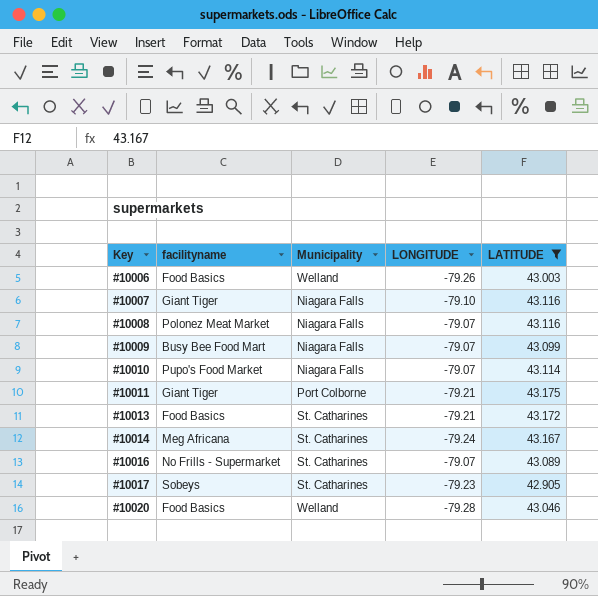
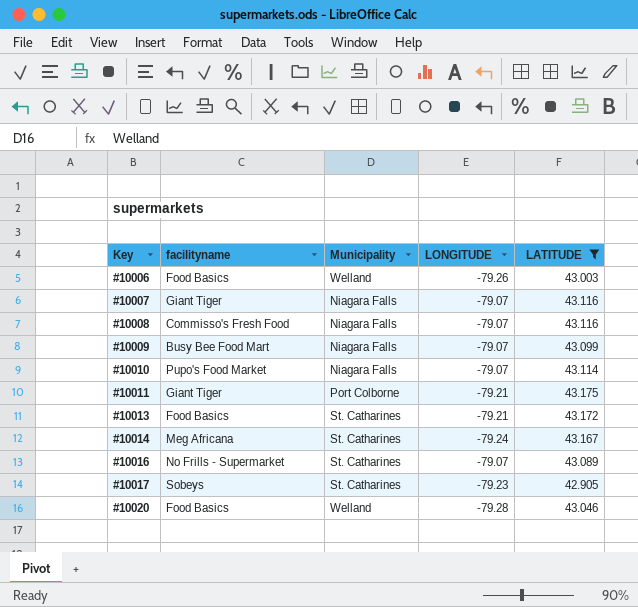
#10007 | LONGITUDE: -79.10 -> -79.07
#10008 | facilityname: Polonez Meat Market -> Commisso's Fresh Food

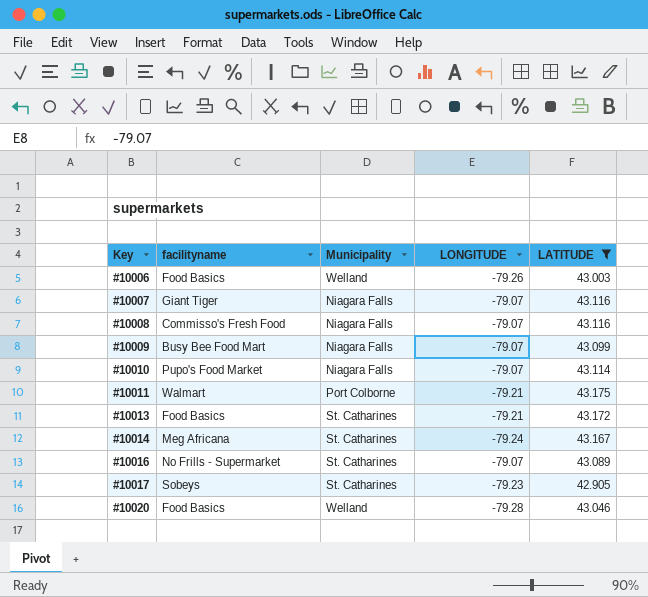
#10011 | facilityname: Giant Tiger -> Walmart

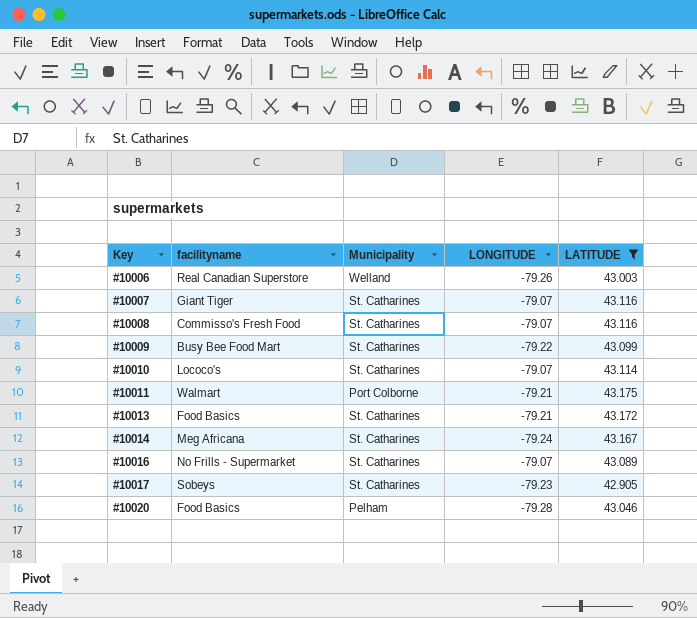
#10006 | facilityname: Food Basics -> Real Canadian Superstore
#10007 | Municipality: Niagara Falls -> St. Catharines
#10008 | Municipality: Niagara Falls -> St. Catharines
#10009 | Municipality: Niagara Falls -> St. Catharines
#10009 | LONGITUDE: -79.07 -> -79.22
#10010 | facilityname: Pupo's Food Market -> Lococo's
#10010 | Municipality: Niagara Falls -> St. Catharines
#10020 | Municipality: Welland -> Pelham

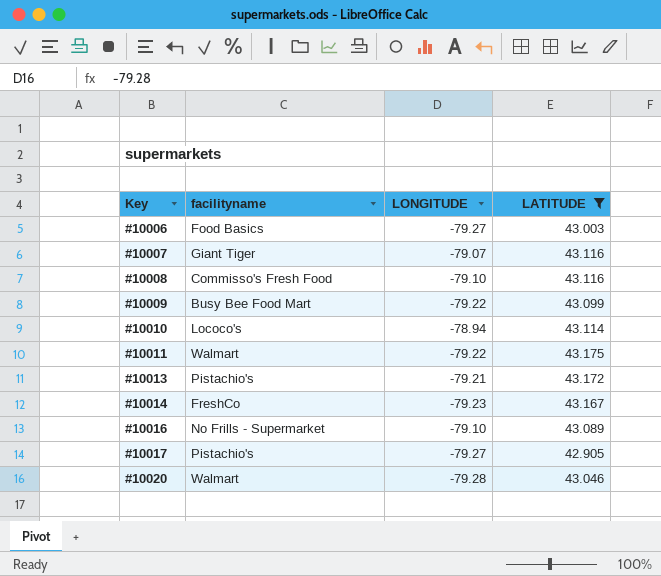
column Municipality | position: 3 -> none
#10006 | facilityname: Real Canadian Superstore -> Food Basics
#10006 | LONGITUDE: -79.26 -> -79.27
#10008 | LONGITUDE: -79.07 -> -79.10
#10010 | LONGITUDE: -79.07 -> -78.94
#10011 | LONGITUDE: -79.21 -> -79.22
#10013 | facilityname: Food Basics -> Pistachio's
#10014 | facilityname: Meg Africana -> FreshCo
#10014 | LONGITUDE: -79.24 -> -79.23
#10016 | LONGITUDE: -79.07 -> -79.10
#10017 | facilityname: Sobeys -> Pistachio's
#10017 | LONGITUDE: -79.23 -> -79.27
#10020 | facilityname: Food Basics -> Walmart

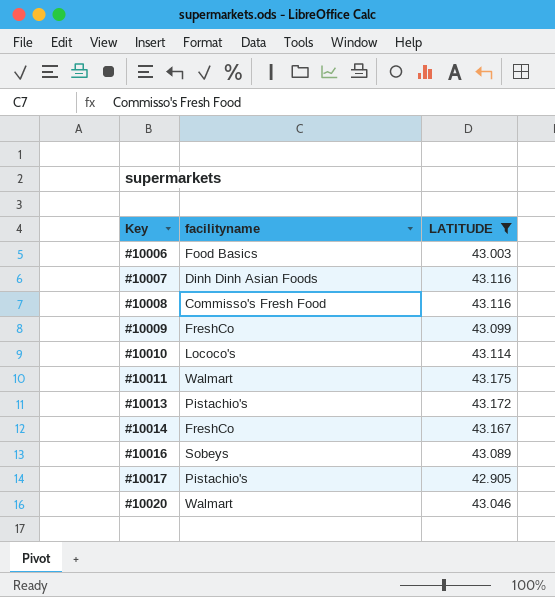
column LONGITUDE | position: 3 -> none
#10007 | facilityname: Giant Tiger -> Dinh Dinh Asian Foods
#10009 | facilityname: Busy Bee Food Mart -> FreshCo
#10016 | facilityname: No Frills - Supermarket -> Sobeys

